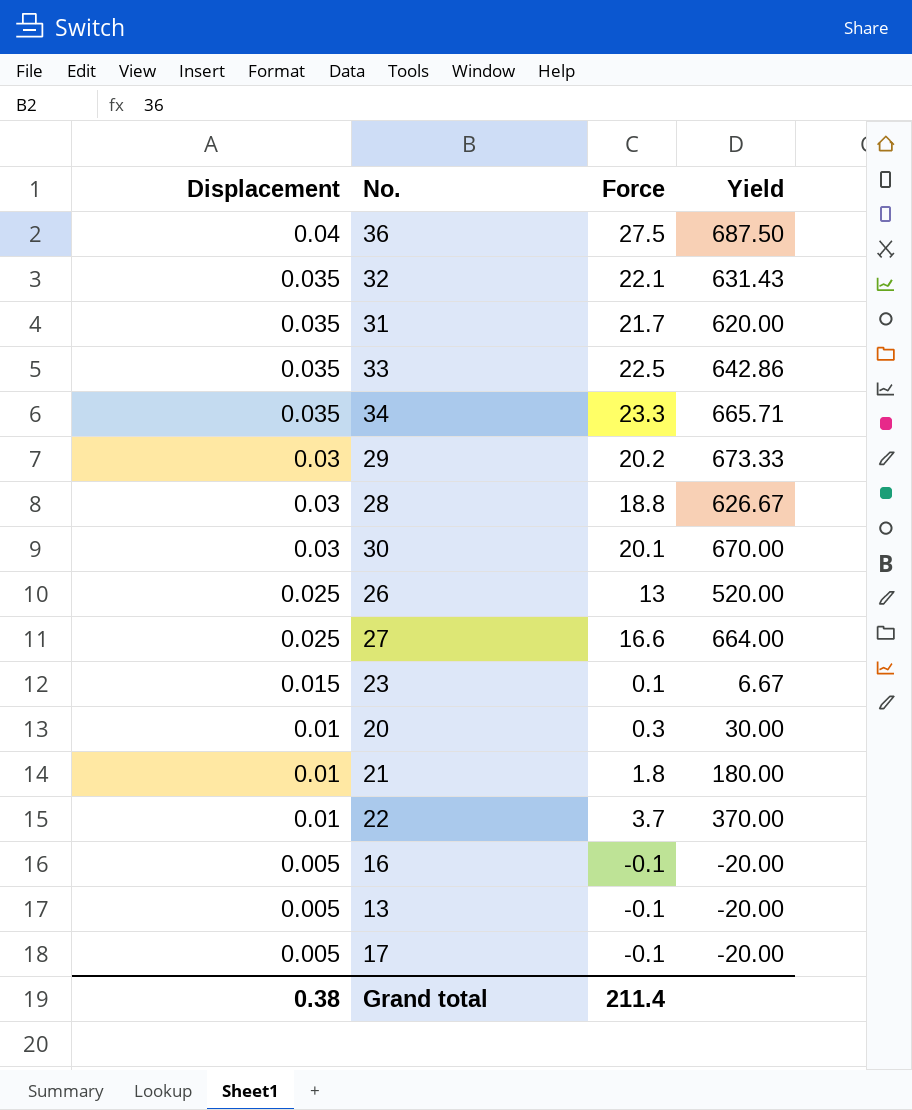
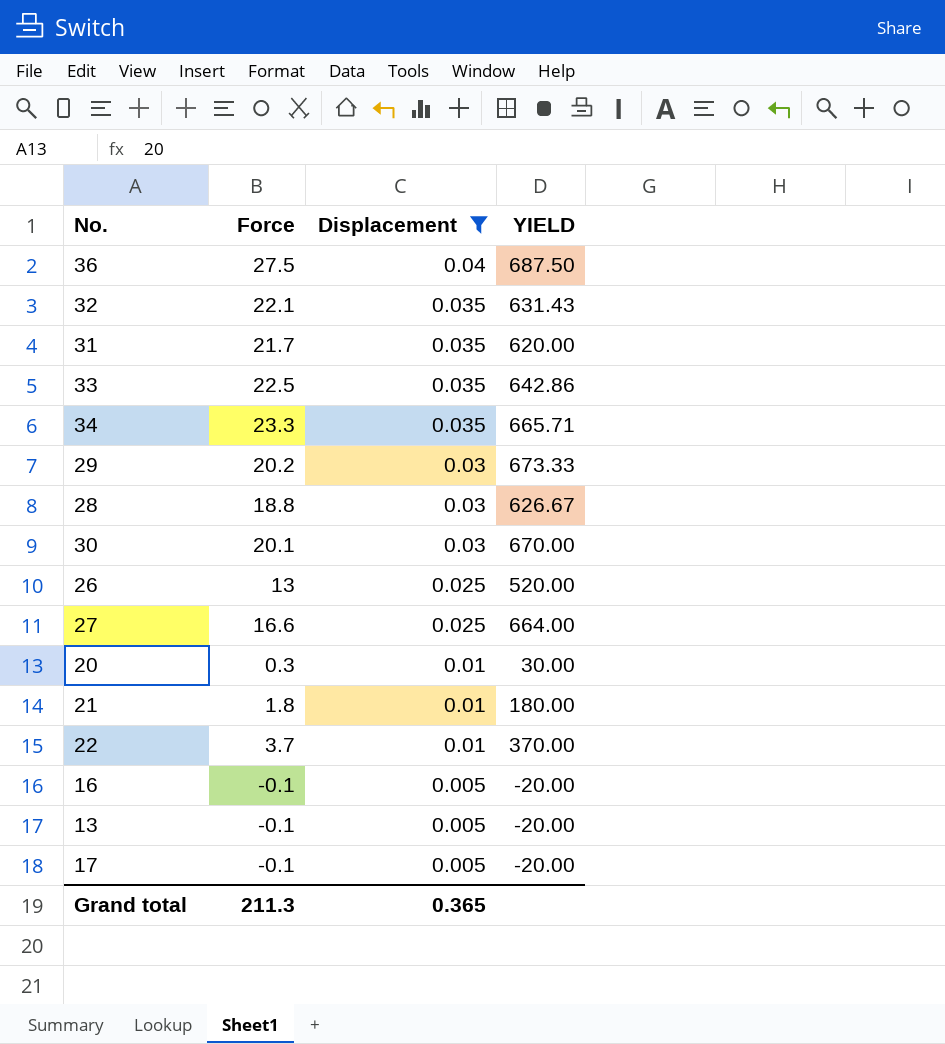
filter: none -> Displacement != 0.015
column Displacement | position: 1 -> 3
column name: Yield -> YIELD
Grand total | Force: 211.4 -> 211.3
Grand total | Displacement: 0.38 -> 0.365

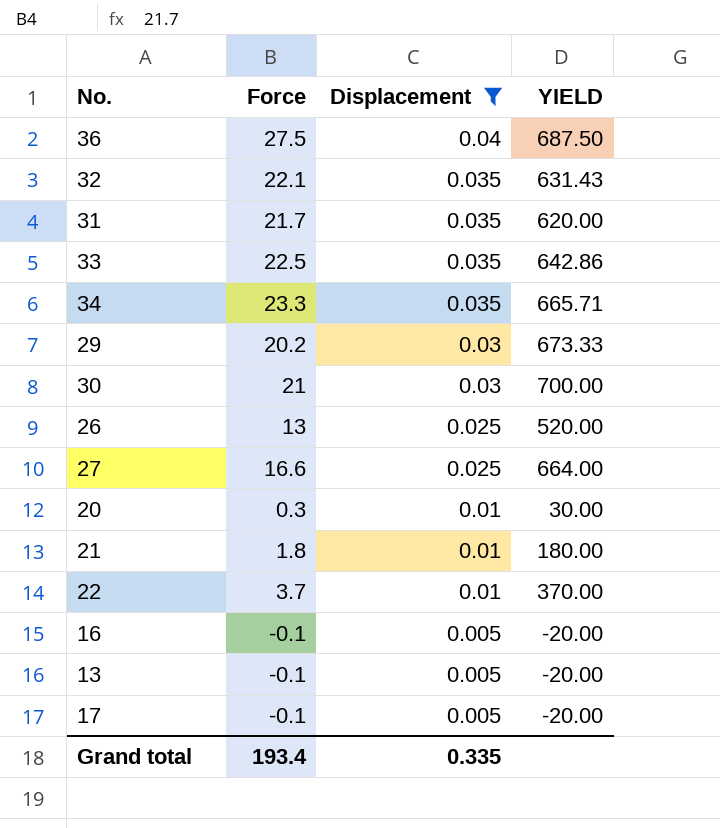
row 28: 18.8 | 0.03 | 626.67 -> none
30 | Force: 20.1 -> 21
30 | YIELD: 670.00 -> 700.00
Grand total | Force: 211.3 -> 193.4
Grand total | Displacement: 0.365 -> 0.335

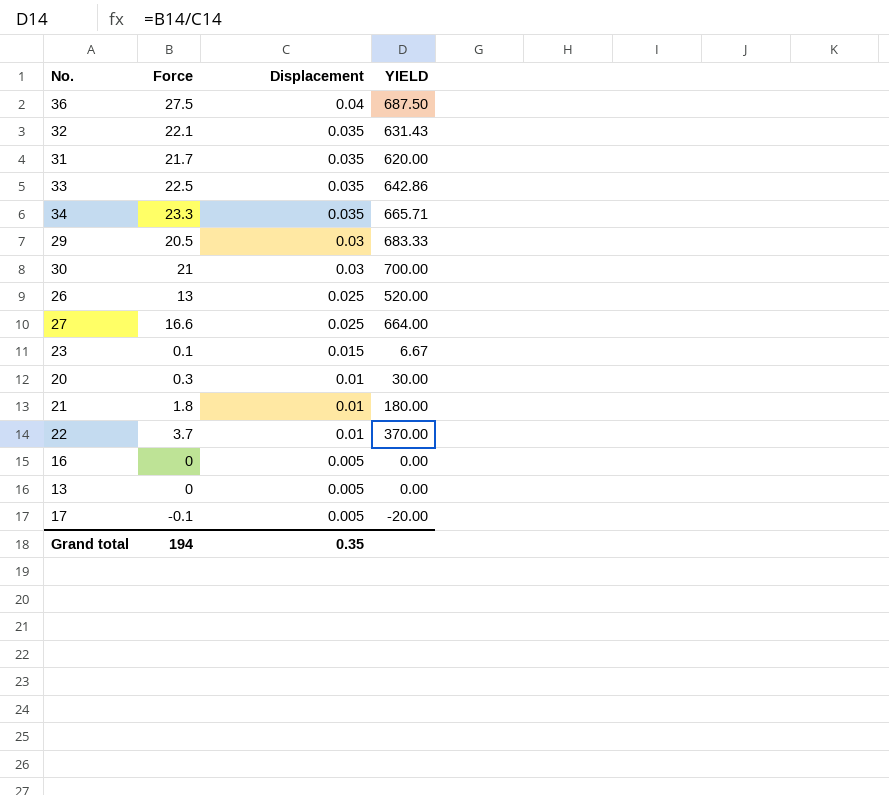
filter: Displacement != 0.015 -> none
29 | Force: 20.2 -> 20.5
29 | YIELD: 673.33 -> 683.33
16 | Force: -0.1 -> 0
16 | YIELD: -20.00 -> 0.00
13 | Force: -0.1 -> 0
13 | YIELD: -20.00 -> 0.00
Grand total | Force: 193.4 -> 194
Grand total | Displacement: 0.335 -> 0.35

